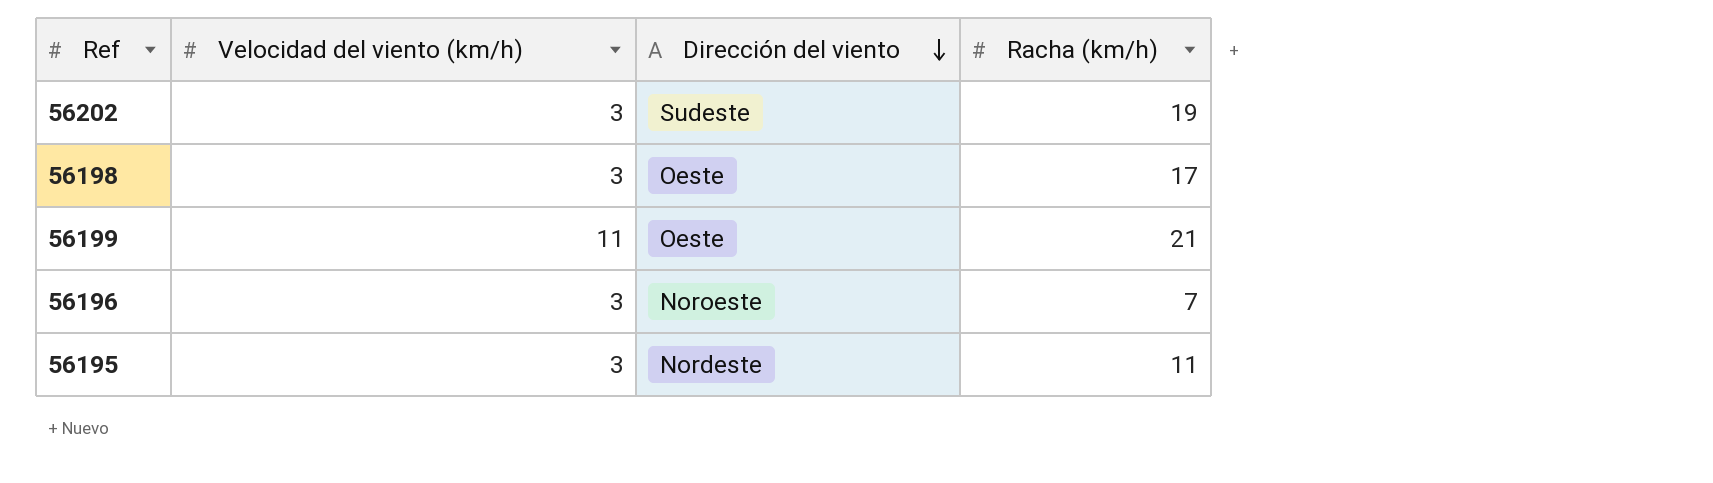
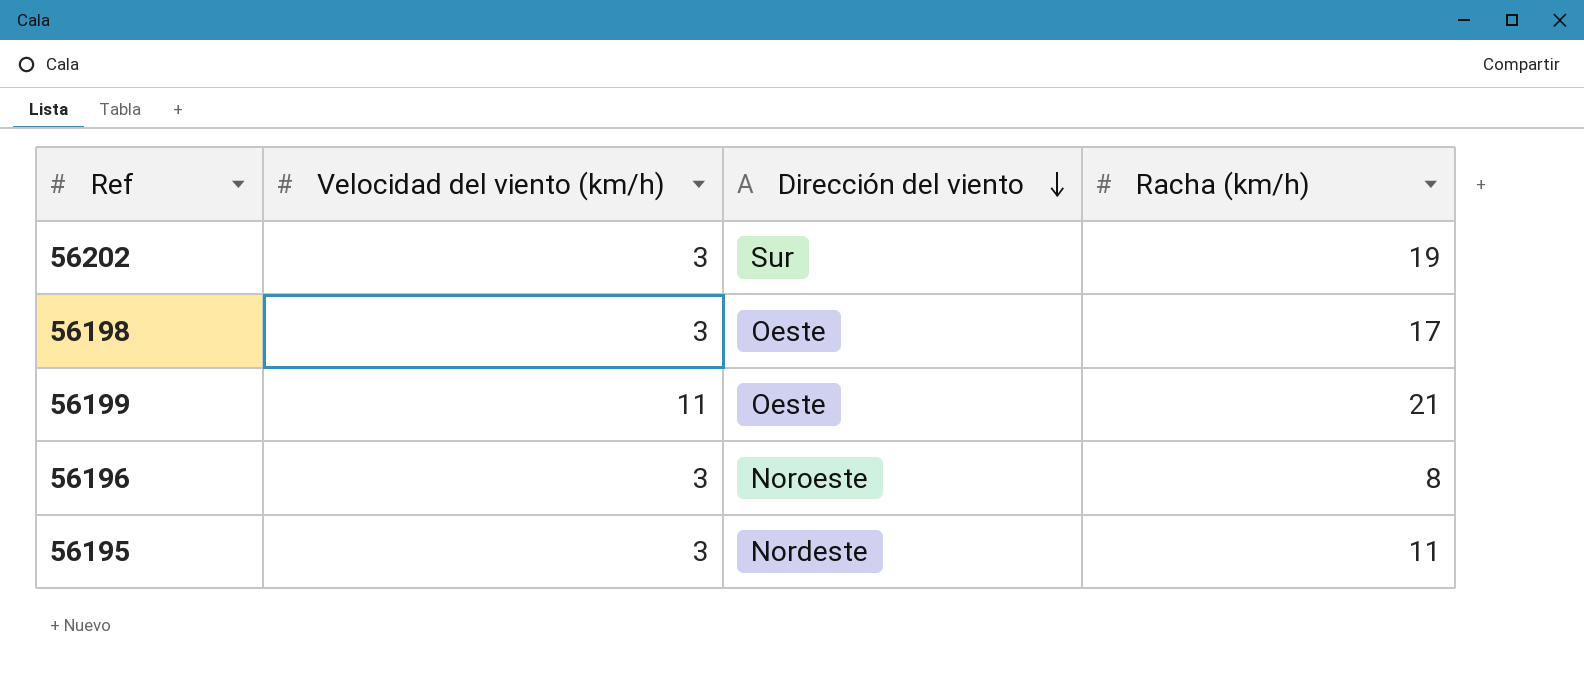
56202 | Dirección del viento: Sudeste -> Sur
56196 | Racha (km/h): 7 -> 8

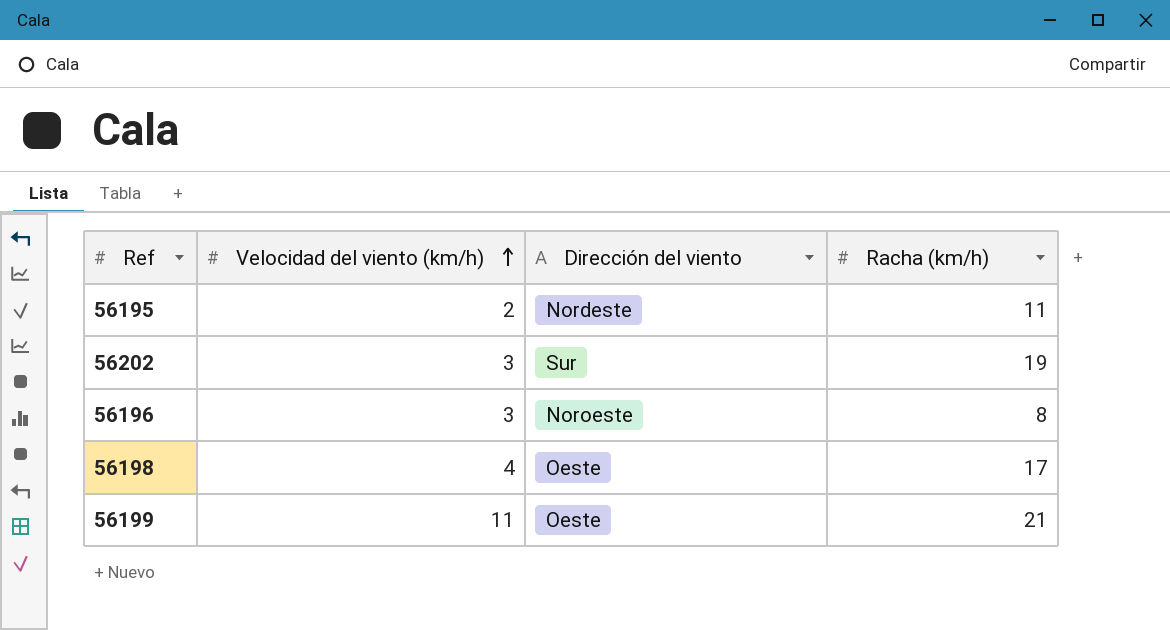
row order: Dirección del viento descending -> Velocidad del viento (km/h) ascending
56195 | Velocidad del viento (km/h): 3 -> 2
56198 | Velocidad del viento (km/h): 3 -> 4

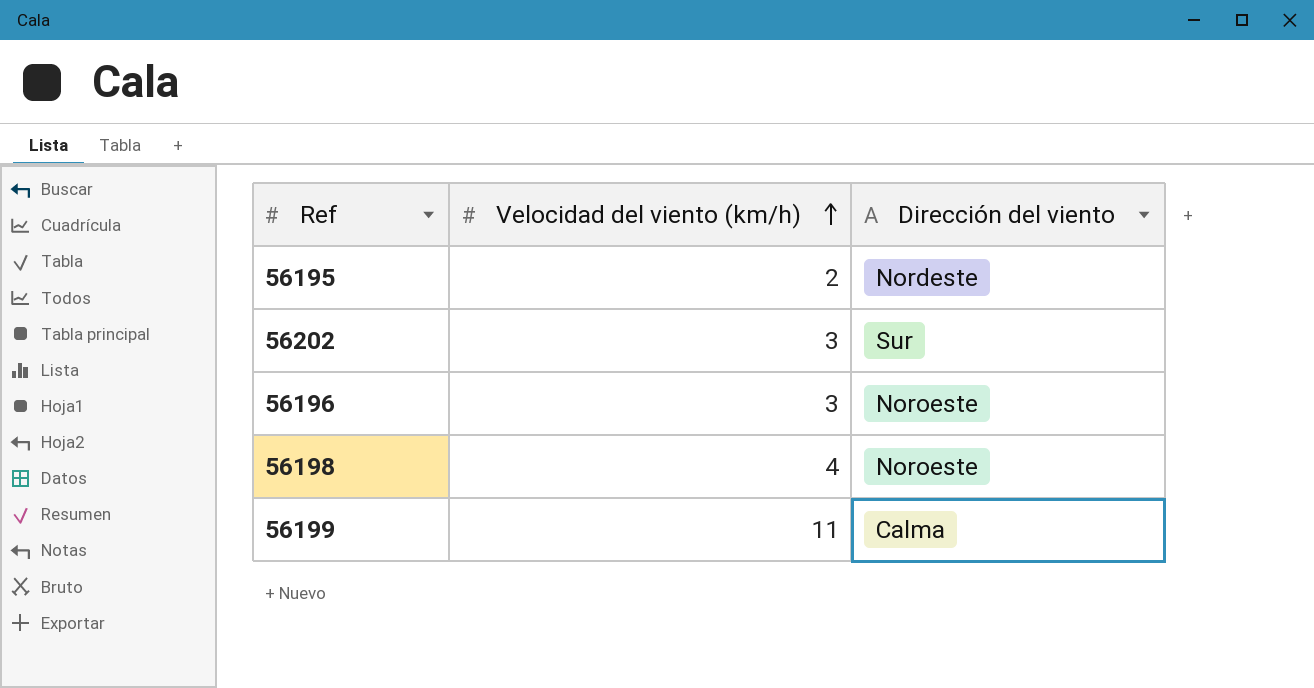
column Racha (km/h) | position: 4 -> none
56198 | Dirección del viento: Oeste -> Noroeste
56199 | Dirección del viento: Oeste -> Calma

